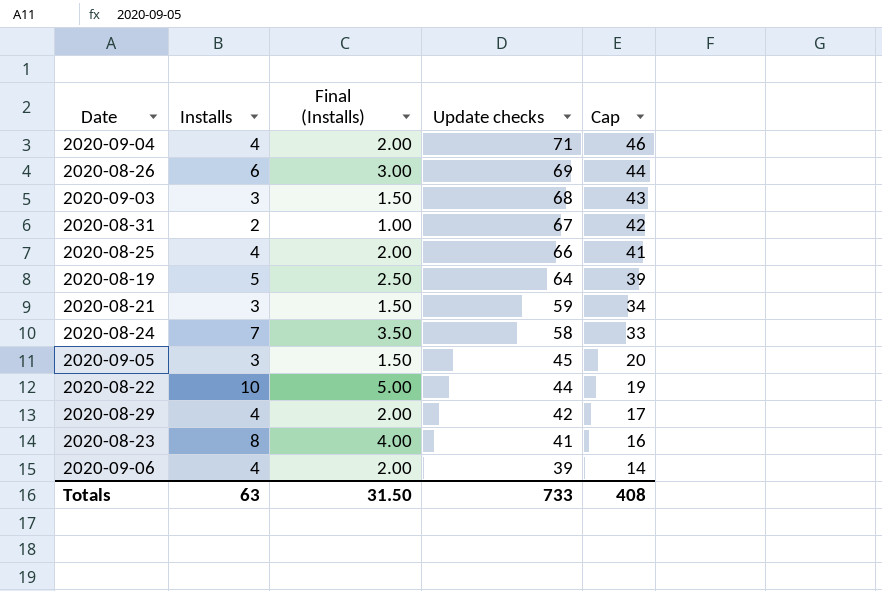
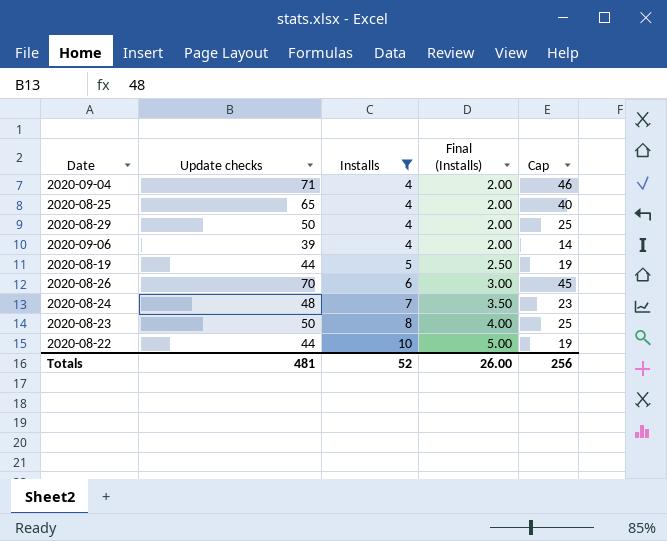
filter: none -> Installs >= 4
row order: Update checks descending -> Installs ascending
column Update checks | position: 4 -> 2
2020-08-25 | Update checks: 66 -> 65
2020-08-25 | Cap: 41 -> 40
2020-08-29 | Update checks: 42 -> 50
2020-08-29 | Cap: 17 -> 25
2020-08-19 | Update checks: 64 -> 44
2020-08-19 | Cap: 39 -> 19
2020-08-26 | Update checks: 69 -> 70
2020-08-26 | Cap: 44 -> 45
2020-08-24 | Update checks: 58 -> 48
2020-08-24 | Cap: 33 -> 23
2020-08-23 | Update checks: 41 -> 50
2020-08-23 | Cap: 16 -> 25
Totals | Update checks: 733 -> 481
Totals | Installs: 63 -> 52
Totals | Final (Installs): 31.50 -> 26.00
Totals | Cap: 408 -> 256

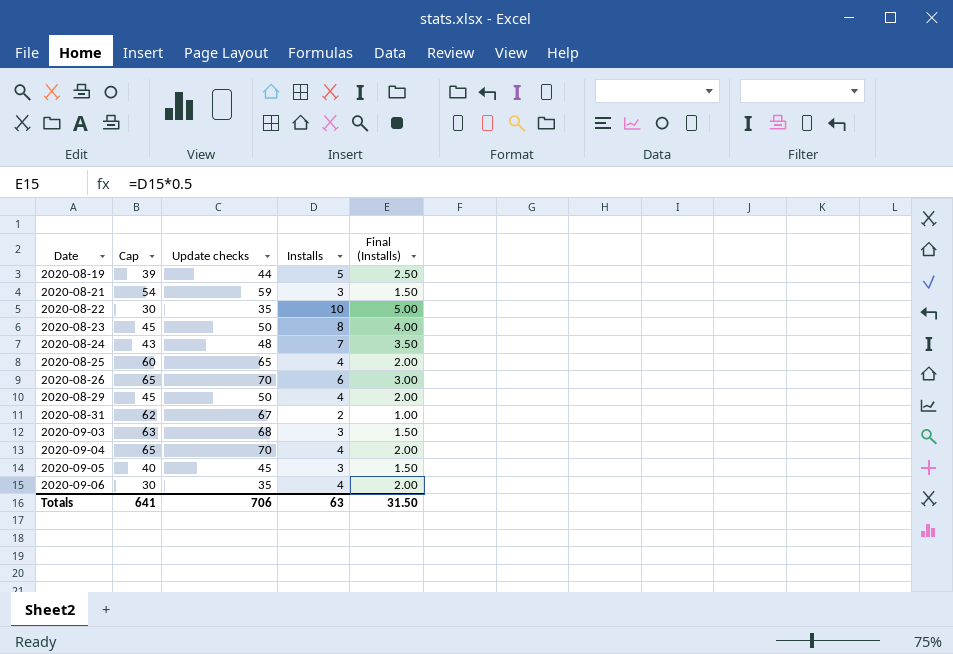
filter: Installs >= 4 -> none
row order: Installs ascending -> Date ascending
column Cap | formula: [Update checks] - 25 -> [Update checks] - 5
column Cap | position: 5 -> 2
2020-08-22 | Update checks: 44 -> 35
2020-09-04 | Update checks: 71 -> 70
2020-09-06 | Update checks: 39 -> 35
Totals | Cap: 256 -> 641
Totals | Update checks: 481 -> 706
Totals | Installs: 52 -> 63
Totals | Final (Installs): 26.00 -> 31.50

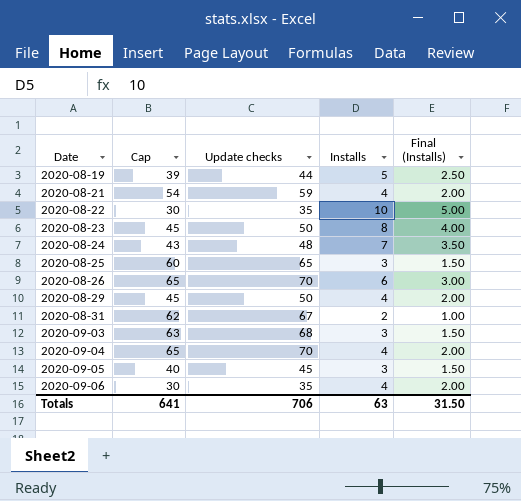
2020-08-21 | Installs: 3 -> 4
2020-08-21 | Final (Installs): 1.50 -> 2.00
2020-08-25 | Installs: 4 -> 3
2020-08-25 | Final (Installs): 2.00 -> 1.50

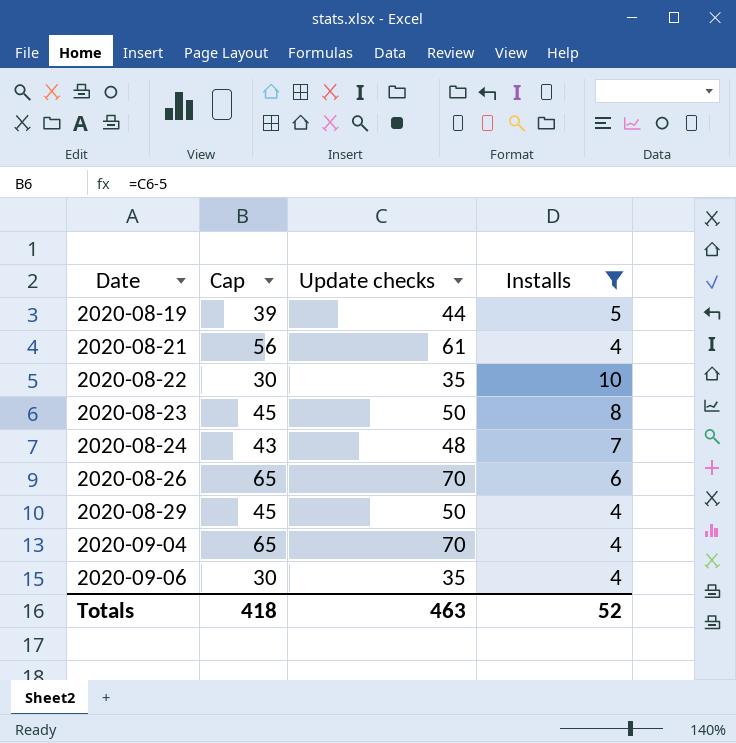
filter: none -> Installs >= 4
column Final (Installs) | formula: [Installs] * 0.5 -> none
2020-08-21 | Cap: 54 -> 56
2020-08-21 | Update checks: 59 -> 61
Totals | Cap: 641 -> 418
Totals | Update checks: 706 -> 463
Totals | Installs: 63 -> 52

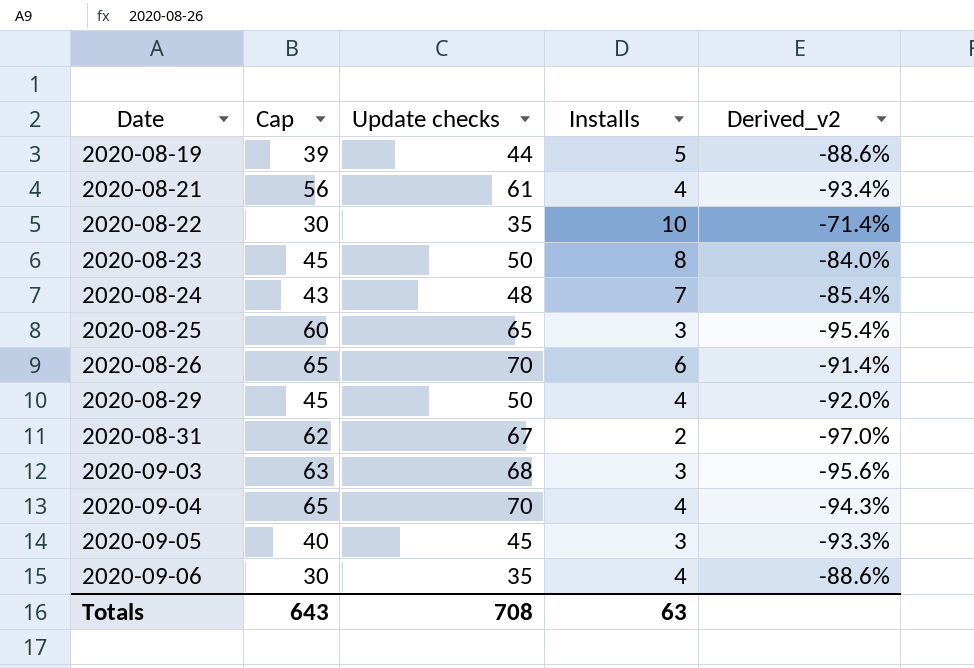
filter: Installs >= 4 -> none
column Derived_v2 | formula: none -> ([Installs] - [Update checks]) / [Update checks]
Totals | Cap: 418 -> 643
Totals | Update checks: 463 -> 708
Totals | Installs: 52 -> 63

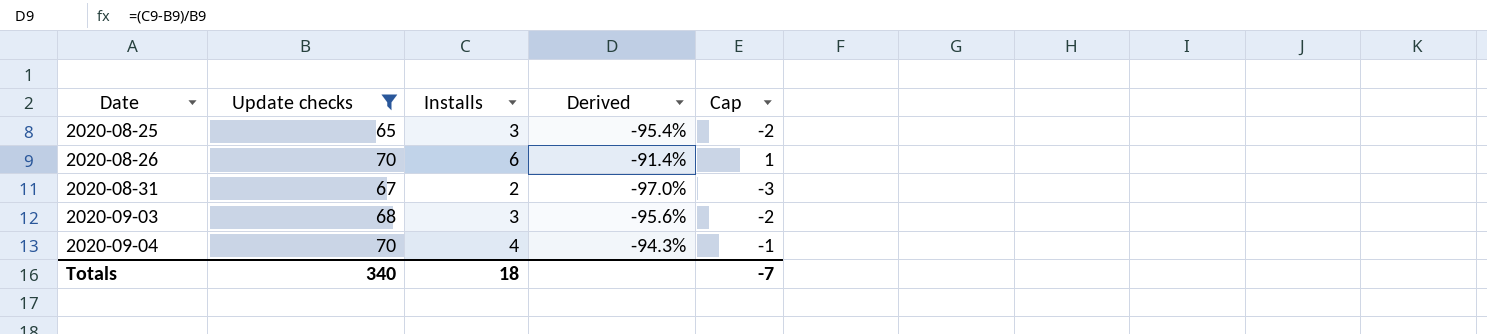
filter: none -> Update checks >= 65
column name: Derived_v2 -> Derived
column Cap | formula: [Update checks] - 5 -> [Installs] - 5
column Cap | position: 2 -> 5
Totals | Update checks: 708 -> 340
Totals | Installs: 63 -> 18
Totals | Cap: 643 -> -7

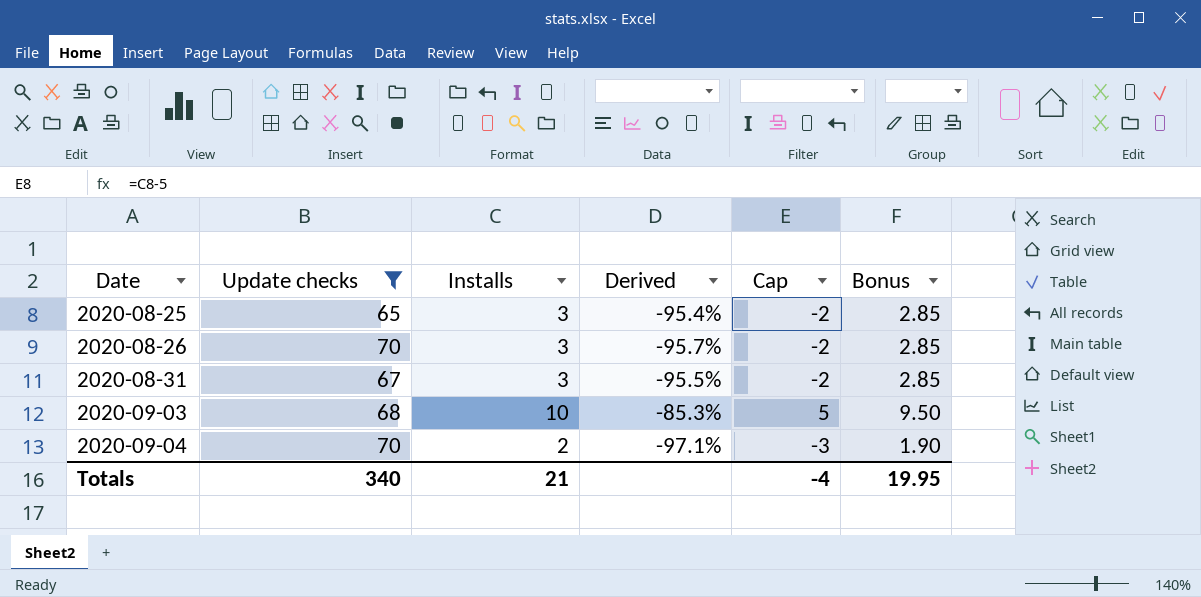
column Bonus | formula: none -> [Installs] * 0.95
2020-08-26 | Installs: 6 -> 3
2020-08-26 | Derived: -91.4% -> -95.7%
2020-08-26 | Cap: 1 -> -2
2020-08-31 | Installs: 2 -> 3
2020-08-31 | Derived: -97.0% -> -95.5%
2020-08-31 | Cap: -3 -> -2
2020-09-03 | Installs: 3 -> 10
2020-09-03 | Derived: -95.6% -> -85.3%
2020-09-03 | Cap: -2 -> 5
2020-09-04 | Installs: 4 -> 2
2020-09-04 | Derived: -94.3% -> -97.1%
2020-09-04 | Cap: -1 -> -3
Totals | Installs: 18 -> 21
Totals | Cap: -7 -> -4

